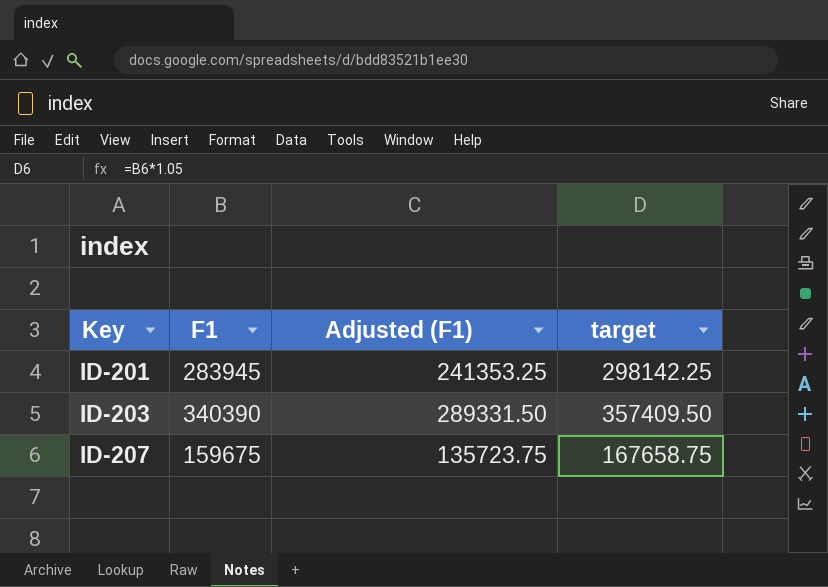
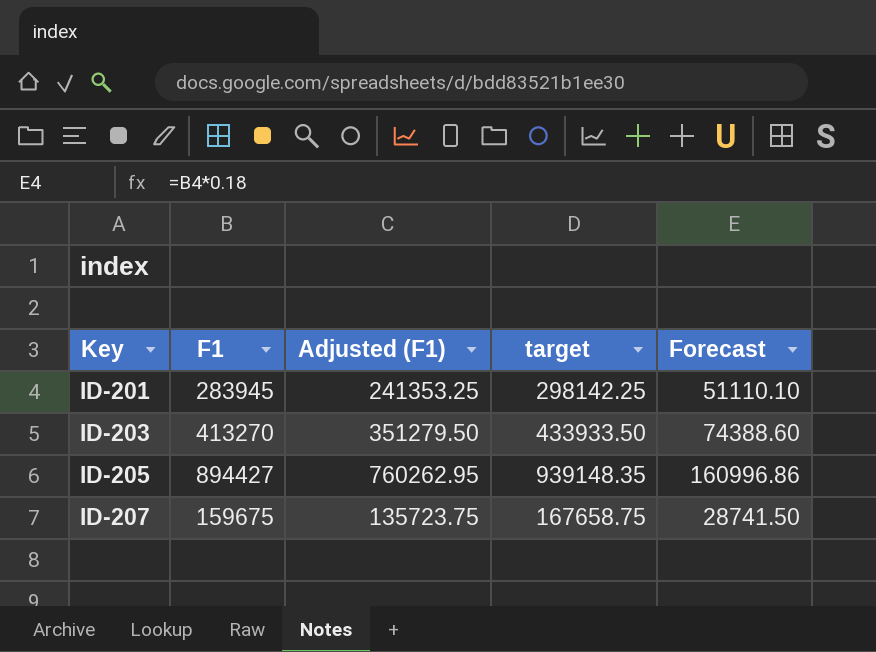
column Forecast | formula: none -> [F1] * 0.18
ID-203 | F1: 340390 -> 413270
ID-203 | Adjusted (F1): 289331.50 -> 351279.50
ID-203 | target: 357409.50 -> 433933.50
row ID-205: none -> 894427 | 760262.95 | 939148.35 | 160996.86

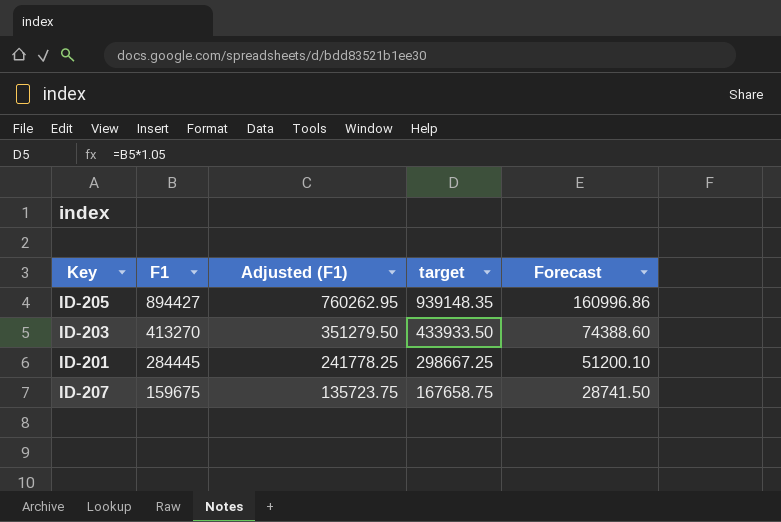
row order: Key ascending -> F1 descending
ID-201 | F1: 283945 -> 284445
ID-201 | Adjusted (F1): 241353.25 -> 241778.25
ID-201 | target: 298142.25 -> 298667.25
ID-201 | Forecast: 51110.10 -> 51200.10

